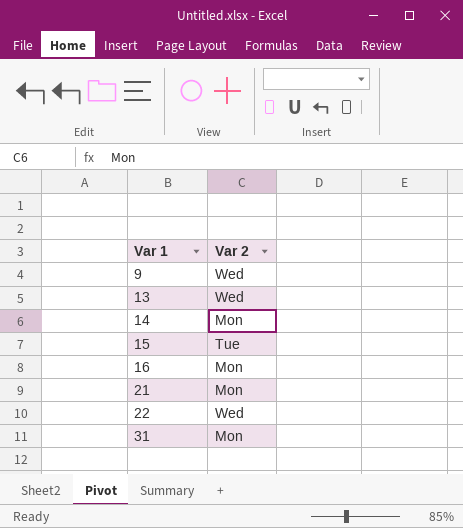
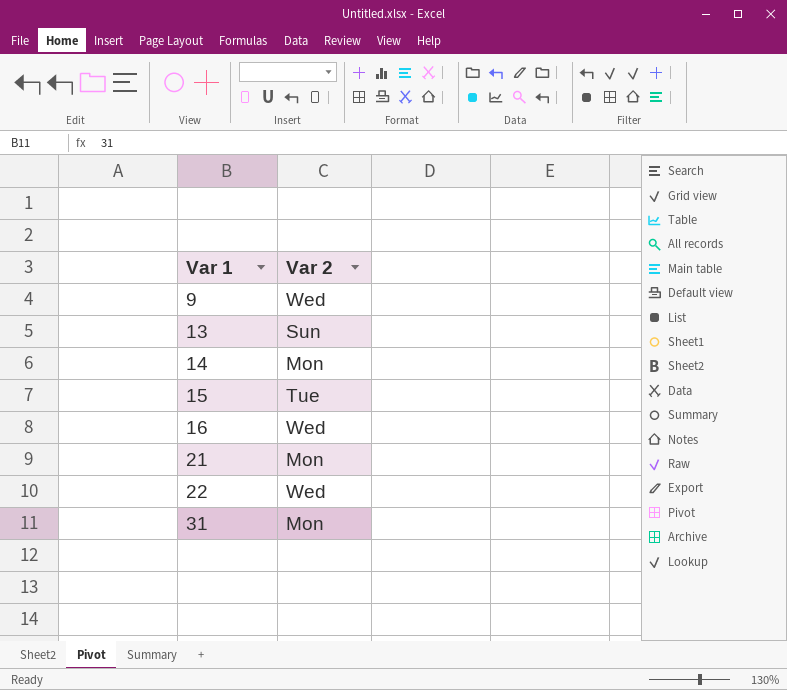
13 | Var 2: Wed -> Sun
16 | Var 2: Mon -> Wed

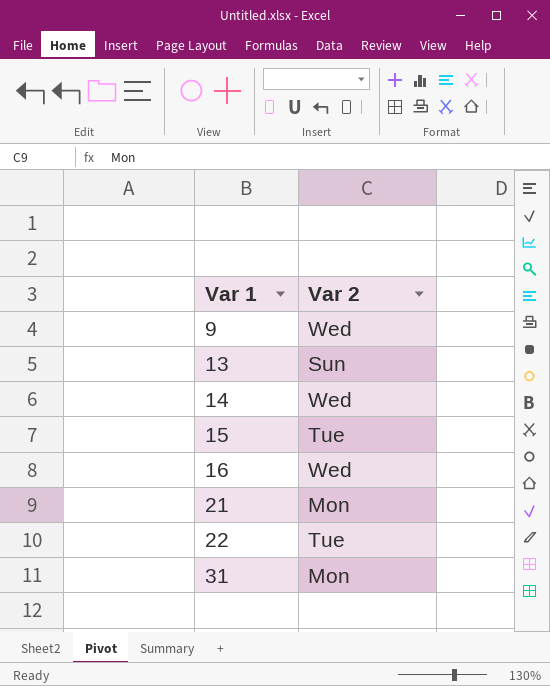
14 | Var 2: Mon -> Wed
22 | Var 2: Wed -> Tue

